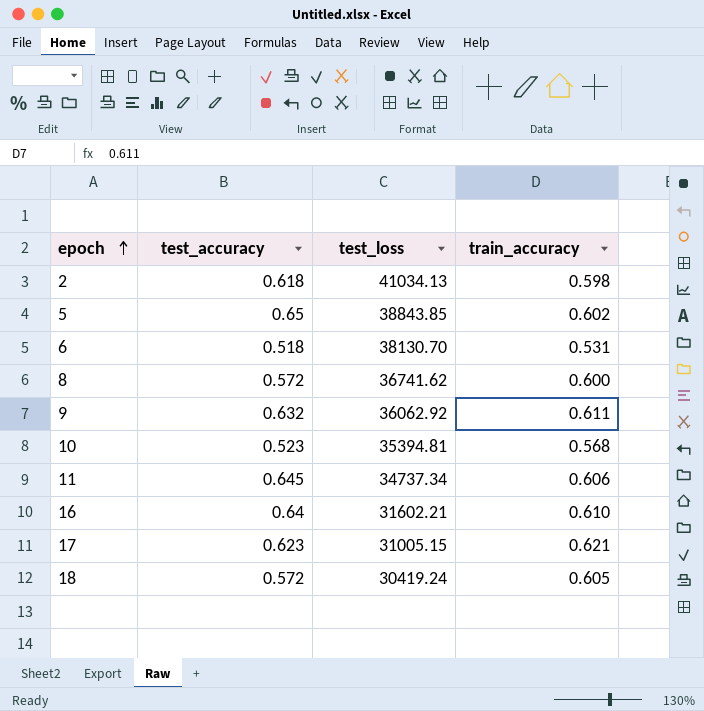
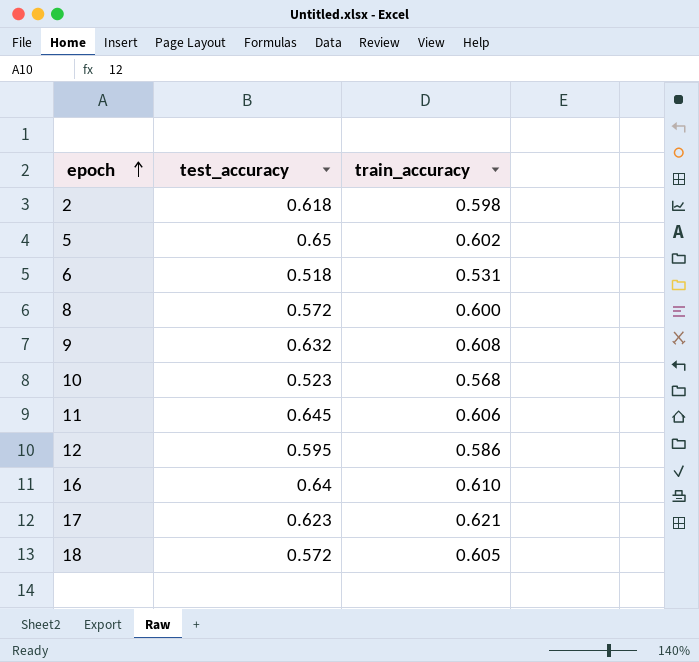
column test_loss | position: 3 -> none
9 | train_accuracy: 0.611 -> 0.608
row 12: none -> 0.595 | 0.586

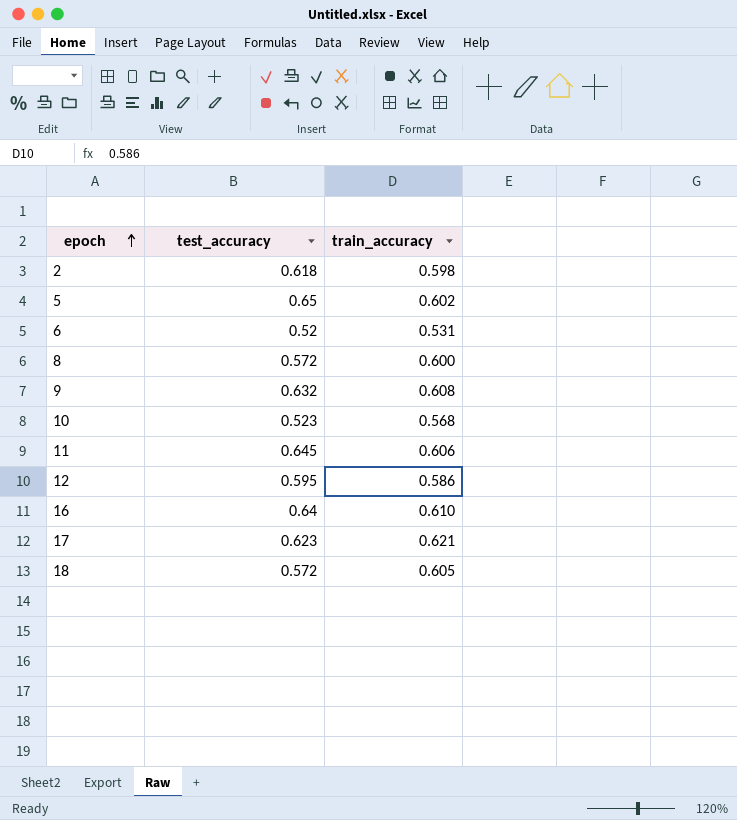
6 | test_accuracy: 0.518 -> 0.52

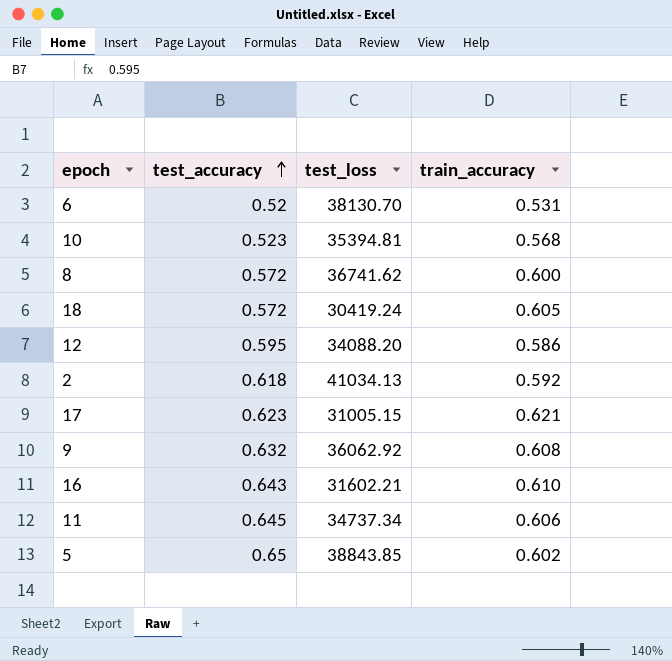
row order: epoch ascending -> test_accuracy ascending
column test_loss | position: none -> 3
2 | train_accuracy: 0.598 -> 0.592
16 | test_accuracy: 0.64 -> 0.643

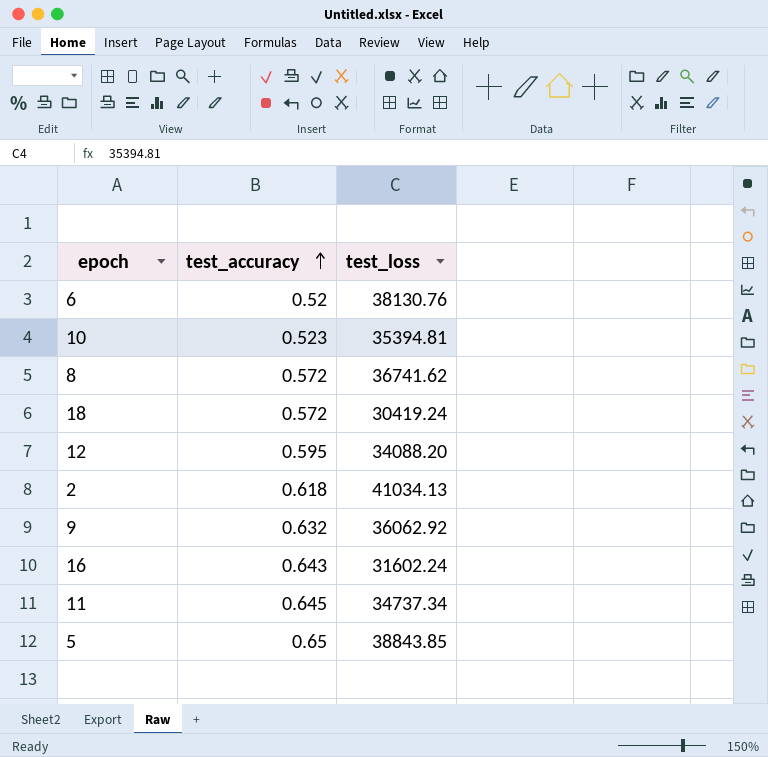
column train_accuracy | position: 4 -> none
row 17: 0.623 | 31005.15 | 0.621 -> none
6 | test_loss: 38130.70 -> 38130.76
16 | test_loss: 31602.21 -> 31602.24

